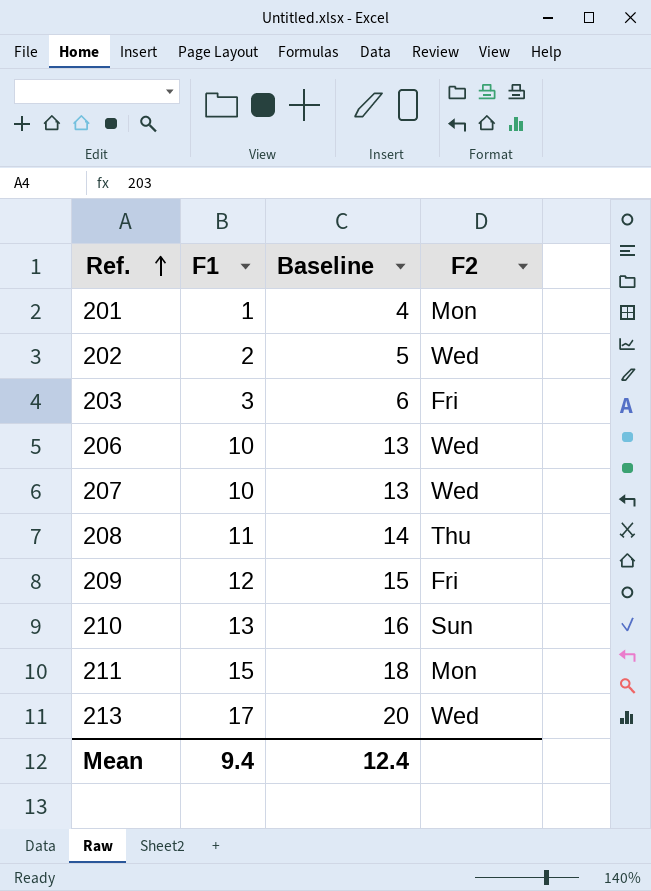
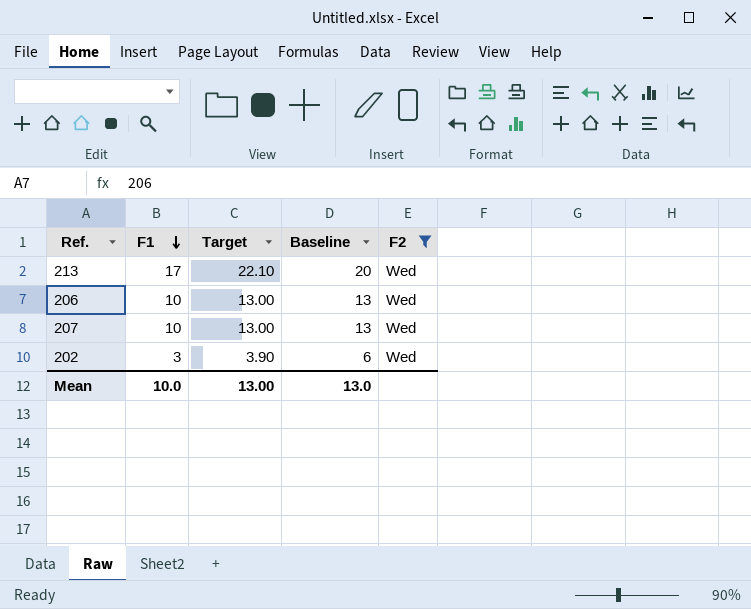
filter: none -> F2 = Wed
row order: Ref. ascending -> F1 descending
column Target | formula: none -> [F1] * 1.3
202 | F1: 2 -> 3
202 | Baseline: 5 -> 6
Mean | F1: 9.4 -> 10.0
Mean | Baseline: 12.4 -> 13.0

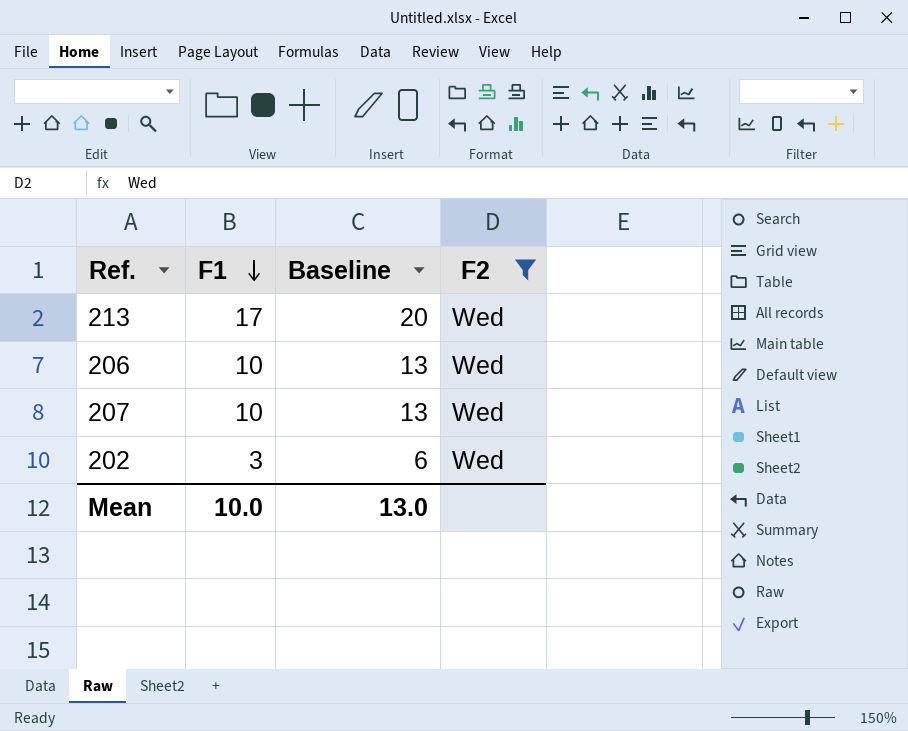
column Target | formula: [F1] * 1.3 -> none

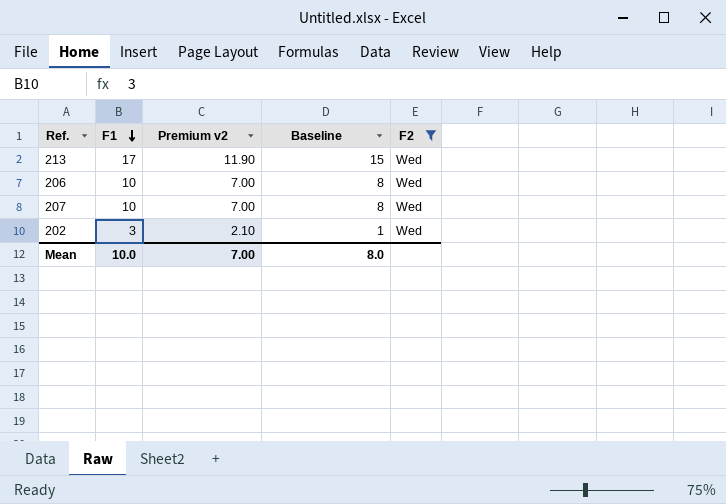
column Premium v2 | formula: none -> [F1] * 0.7
column Baseline | formula: [F1] + 3 -> [F1] - 2
Mean | Baseline: 13.0 -> 8.0

